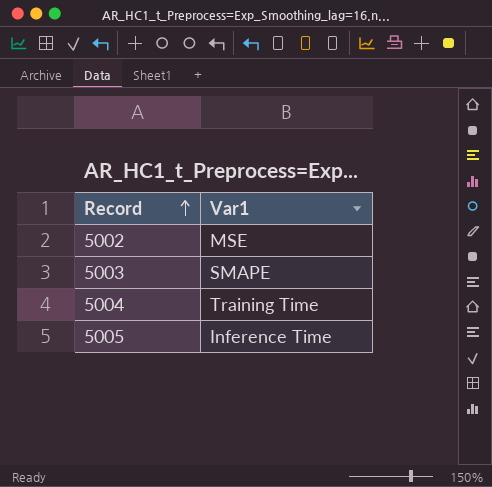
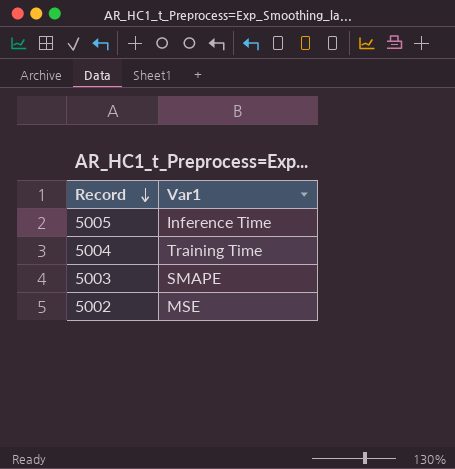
row order: Record ascending -> Record descending

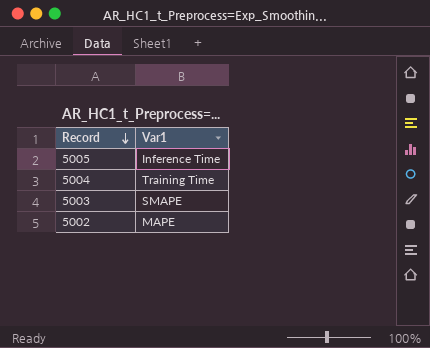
5002 | Var1: MSE -> MAPE

